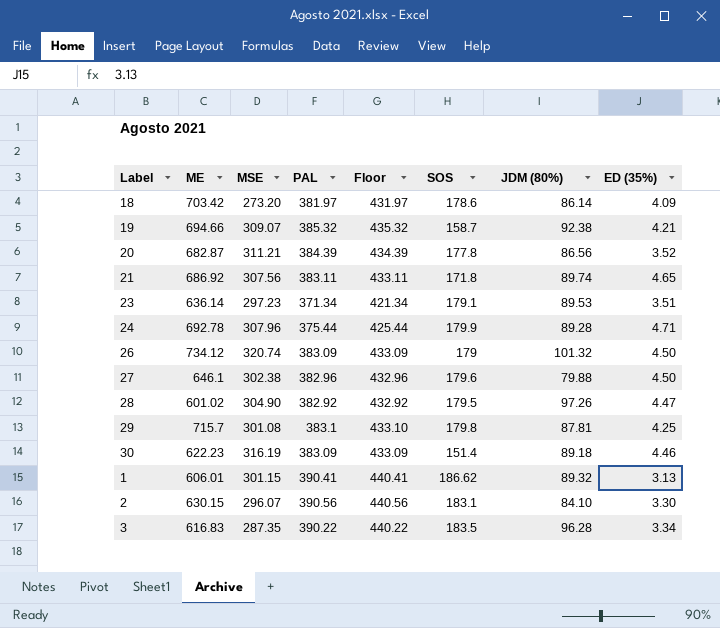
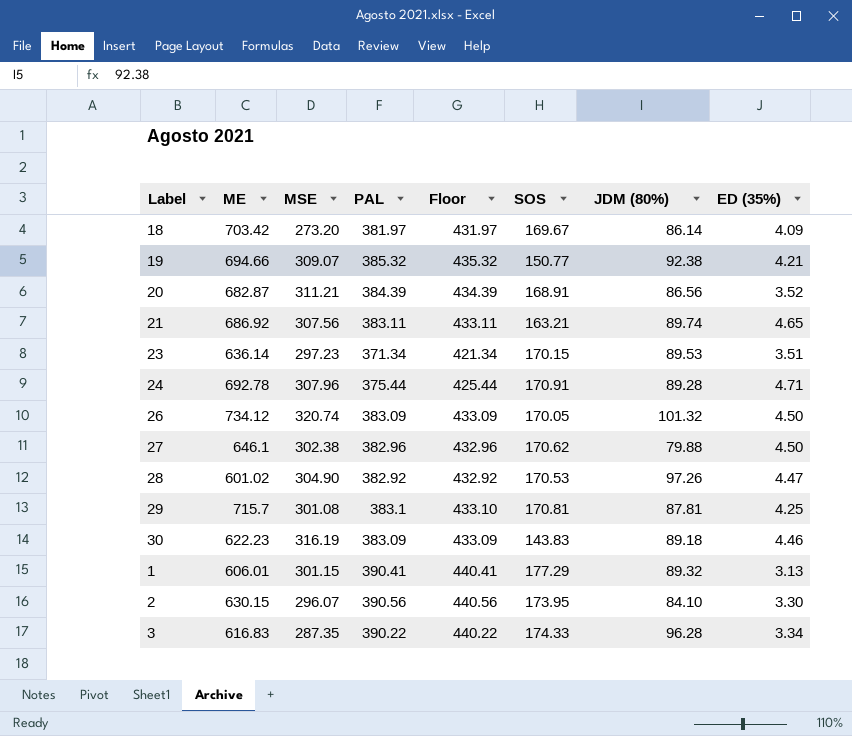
18 | SOS: 178.6 -> 169.67
19 | SOS: 158.7 -> 150.77
20 | SOS: 177.8 -> 168.91
21 | SOS: 171.8 -> 163.21
23 | SOS: 179.1 -> 170.15
24 | SOS: 179.9 -> 170.91
26 | SOS: 179 -> 170.05
27 | SOS: 179.6 -> 170.62
28 | SOS: 179.5 -> 170.53
29 | SOS: 179.8 -> 170.81
30 | SOS: 151.4 -> 143.83
1 | SOS: 186.62 -> 177.29
2 | SOS: 183.1 -> 173.95
3 | SOS: 183.5 -> 174.33

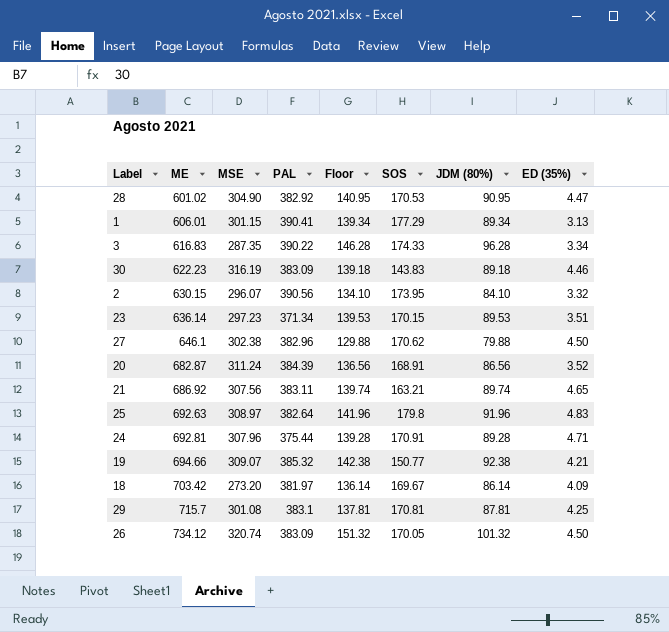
row order: none -> ME ascending
column Floor | formula: [PAL] + 50 -> [JDM (80%)] + 50
28 | JDM (80%): 97.26 -> 90.95
1 | JDM (80%): 89.32 -> 89.34
2 | ED (35%): 3.30 -> 3.32
20 | MSE: 311.21 -> 311.24
row 25: none -> 692.63 | 308.97 | 382.64 | 141.96 | 179.8 | 91.96 | 4.83
24 | ME: 692.78 -> 692.81

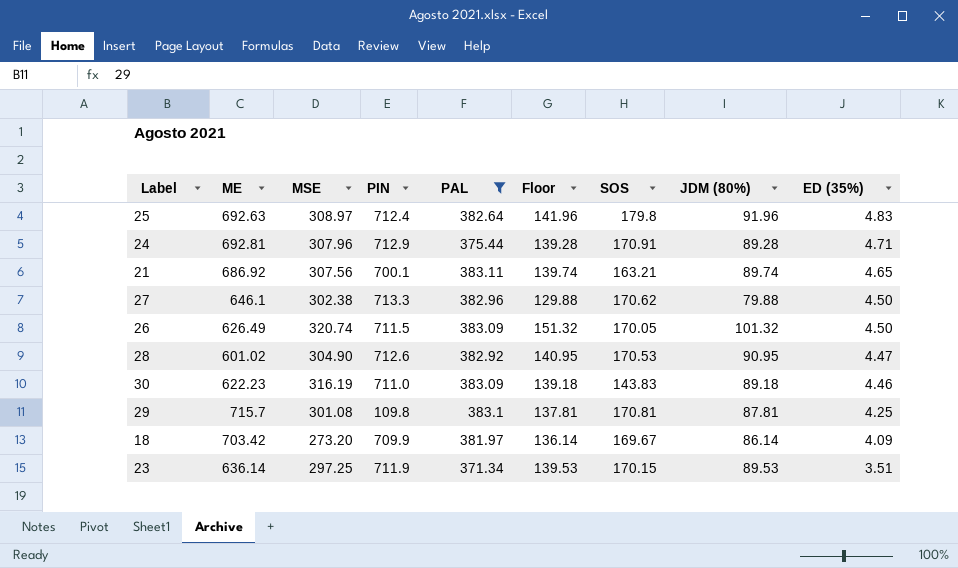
filter: none -> PAL <= 383.11
row order: ME ascending -> ED (35%) descending
column PIN | position: none -> 4
26 | ME: 734.12 -> 626.49
23 | MSE: 297.23 -> 297.25

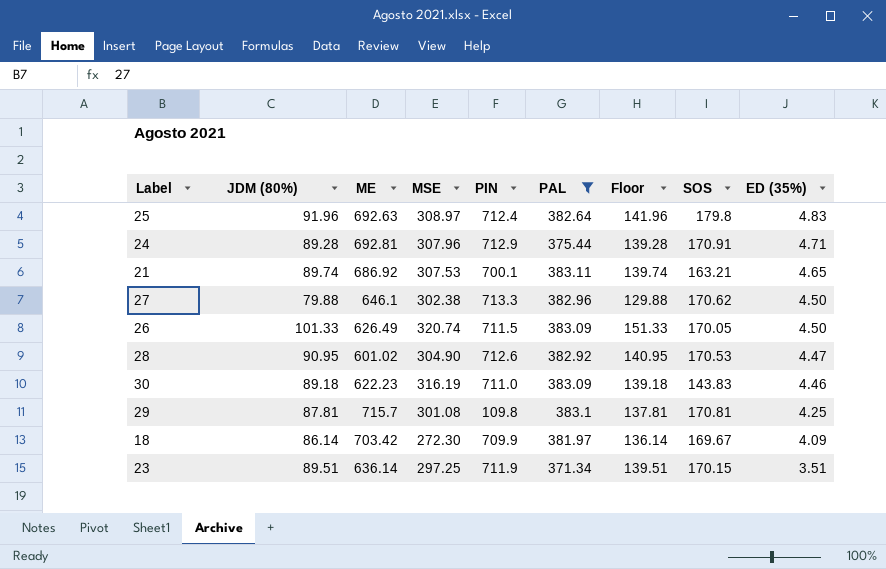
column JDM (80%) | position: 8 -> 2
21 | MSE: 307.56 -> 307.53
26 | JDM (80%): 101.32 -> 101.33
26 | Floor: 151.32 -> 151.33
18 | MSE: 273.20 -> 272.30
23 | JDM (80%): 89.53 -> 89.51
23 | Floor: 139.53 -> 139.51

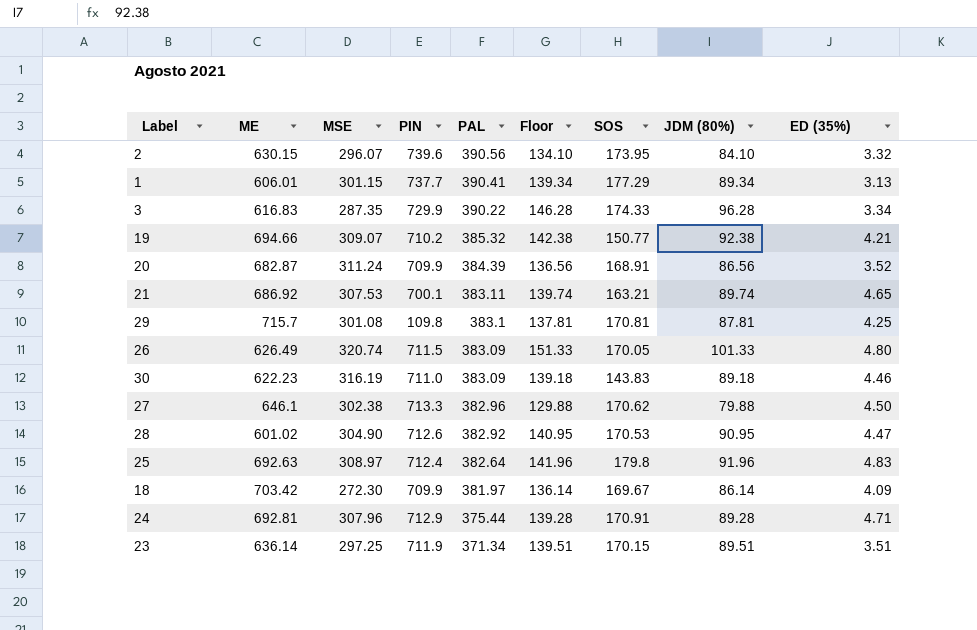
filter: PAL <= 383.11 -> none
row order: ED (35%) descending -> PAL descending
column JDM (80%) | position: 2 -> 8
26 | ED (35%): 4.50 -> 4.80

